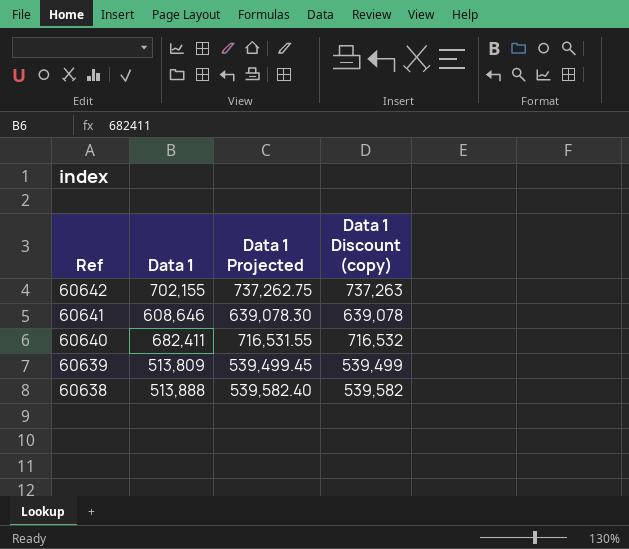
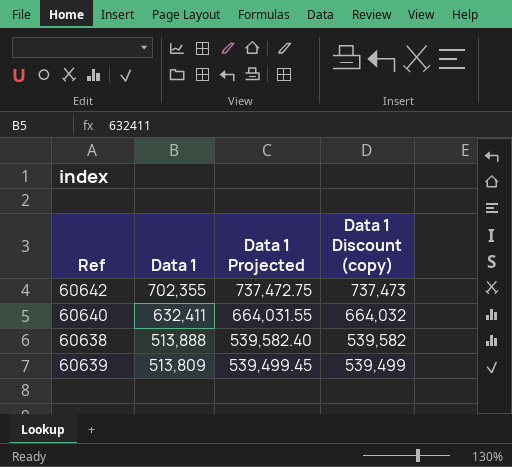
row order: Ref descending -> Data 1 descending
row 60641: 608,646 | 639,078.30 | 639,078 -> none
60642 | Data 1: 702,155 -> 702,355
60642 | Data 1 Projected: 737,262.75 -> 737,472.75
60642 | Data 1 Discount (copy): 737,263 -> 737,473
60640 | Data 1: 682,411 -> 632,411
60640 | Data 1 Projected: 716,531.55 -> 664,031.55
60640 | Data 1 Discount (copy): 716,532 -> 664,032

